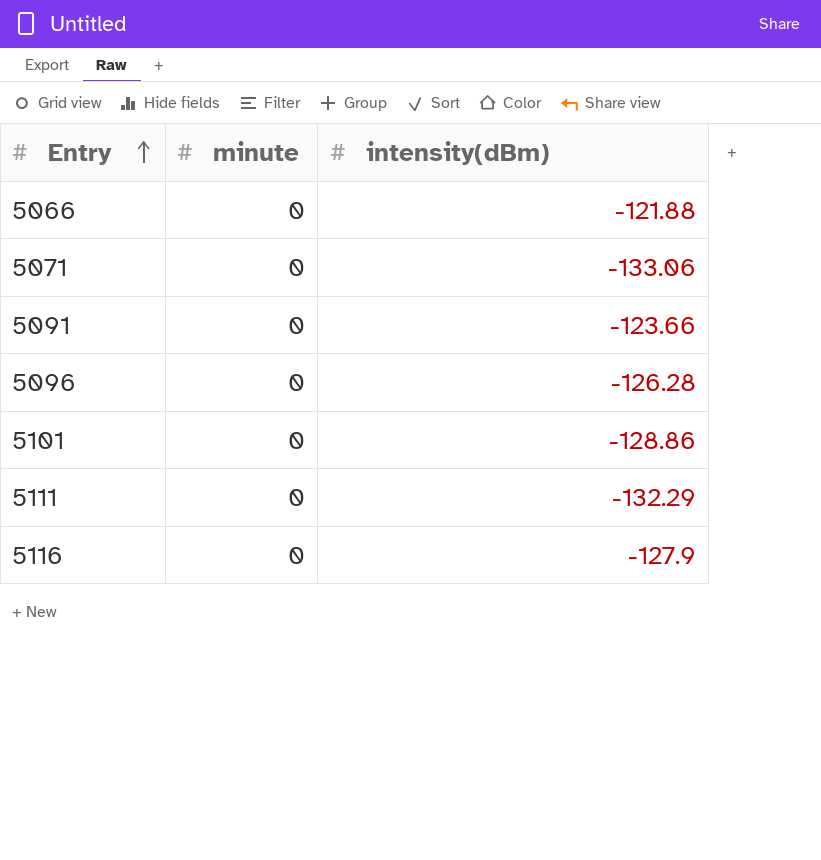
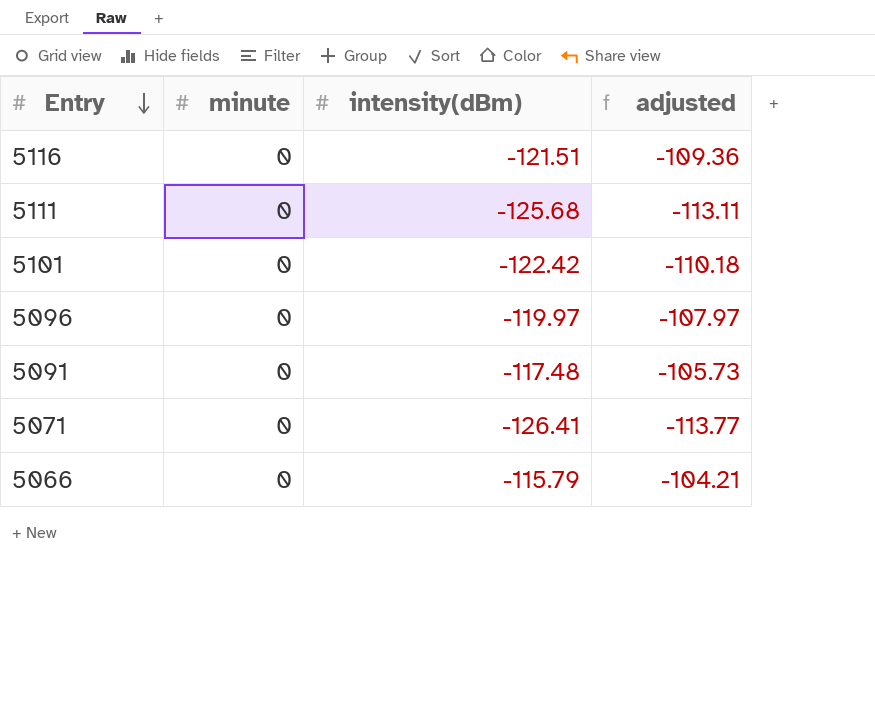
row order: Entry ascending -> Entry descending
column adjusted | formula: none -> [intensity(dBm)] * 0.9
5116 | intensity(dBm): -127.9 -> -121.51
5111 | intensity(dBm): -132.29 -> -125.68
5101 | intensity(dBm): -128.86 -> -122.42
5096 | intensity(dBm): -126.28 -> -119.97
5091 | intensity(dBm): -123.66 -> -117.48
5071 | intensity(dBm): -133.06 -> -126.41
5066 | intensity(dBm): -121.88 -> -115.79

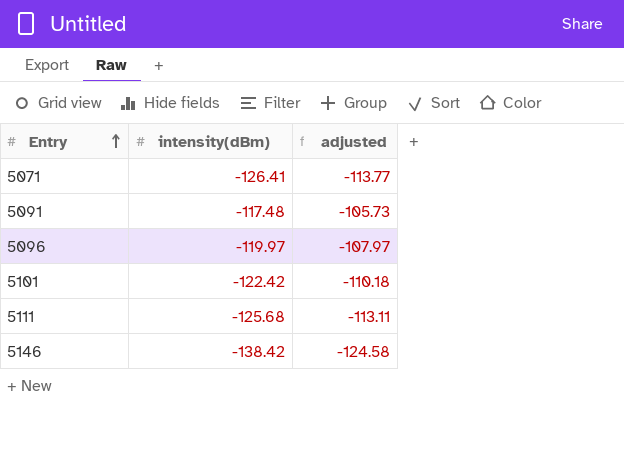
row order: Entry descending -> Entry ascending
column minute | position: 2 -> none
row 5116: 0 | -121.51 | -109.36 -> none
row 5066: 0 | -115.79 | -104.21 -> none
row 5146: none -> -138.42 | -124.58

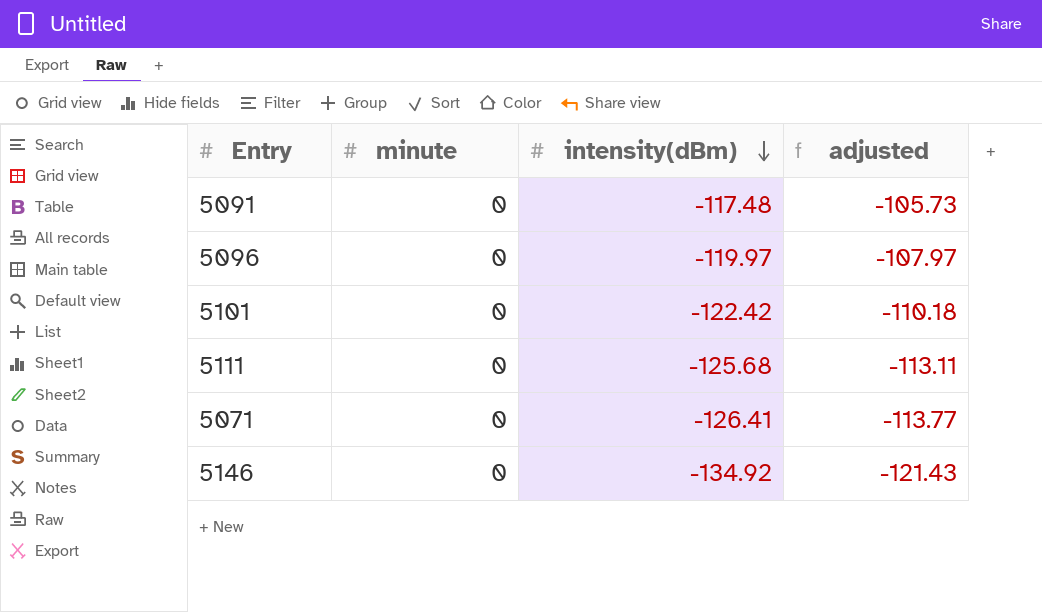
row order: Entry ascending -> intensity(dBm) descending
column minute | position: none -> 2
5146 | intensity(dBm): -138.42 -> -134.92
5146 | adjusted: -124.58 -> -121.43

